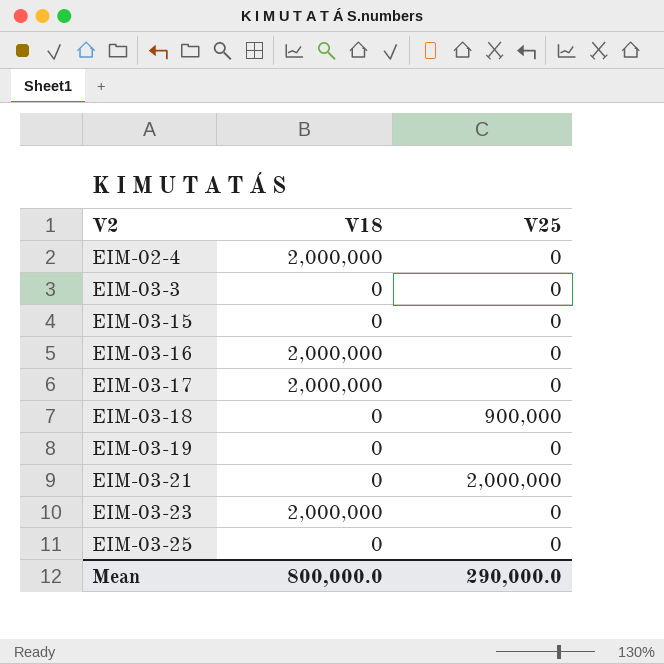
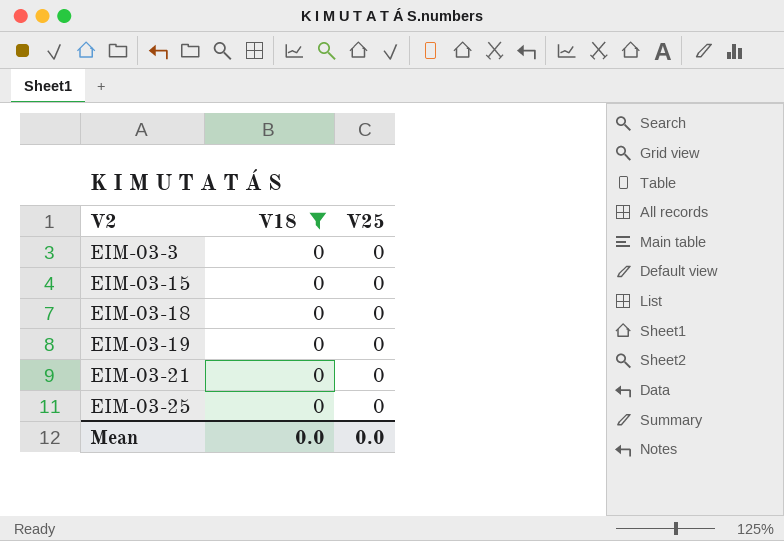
filter: none -> V18 = 0
EIM-03-18 | V25: 900,000 -> 0
EIM-03-21 | V25: 2,000,000 -> 0
Mean | V18: 800,000.0 -> 0.0
Mean | V25: 290,000.0 -> 0.0

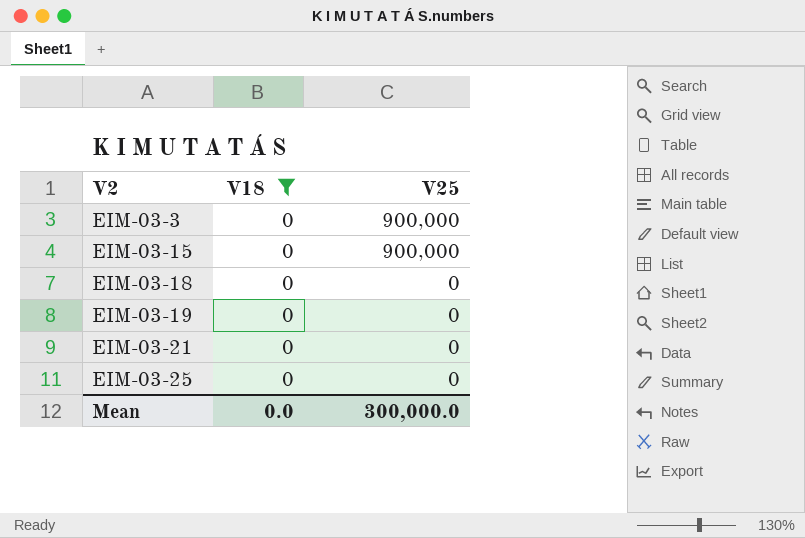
EIM-03-3 | V25: 0 -> 900,000
EIM-03-15 | V25: 0 -> 900,000
Mean | V25: 0.0 -> 300,000.0

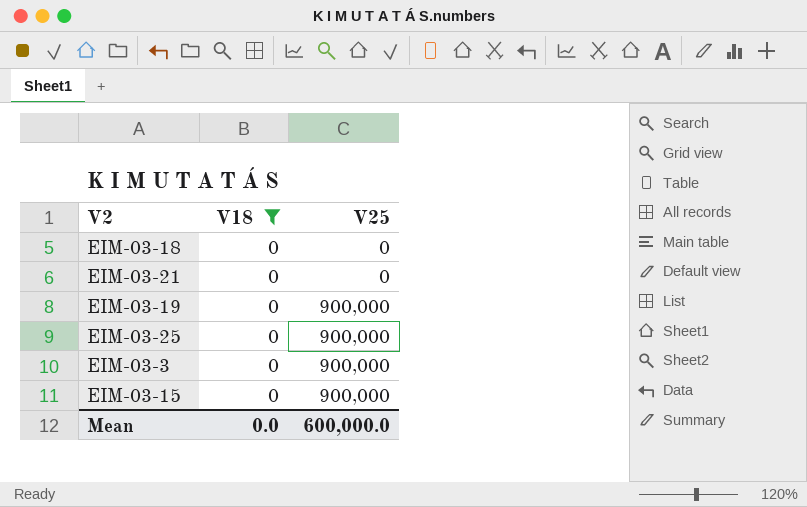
row order: V2 ascending -> V25 ascending
EIM-03-19 | V25: 0 -> 900,000
EIM-03-25 | V25: 0 -> 900,000
Mean | V25: 300,000.0 -> 600,000.0

